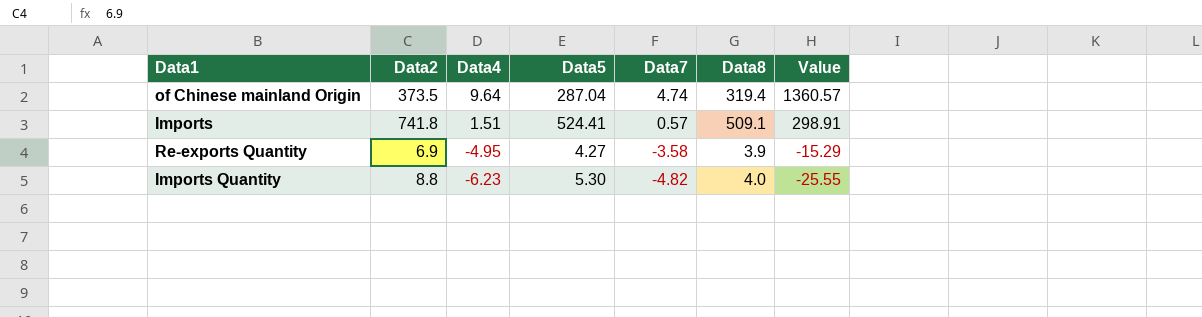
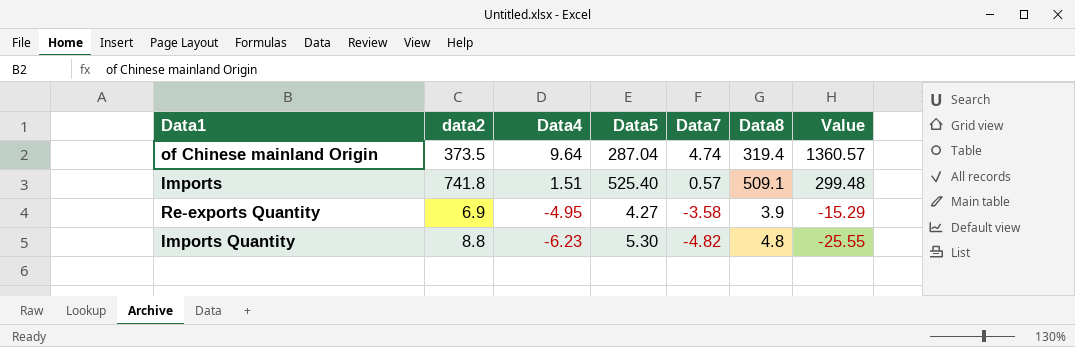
column name: Data2 -> data2
Imports | Data5: 524.41 -> 525.40
Imports | Value: 298.91 -> 299.48
Imports Quantity | Data8: 4.0 -> 4.8

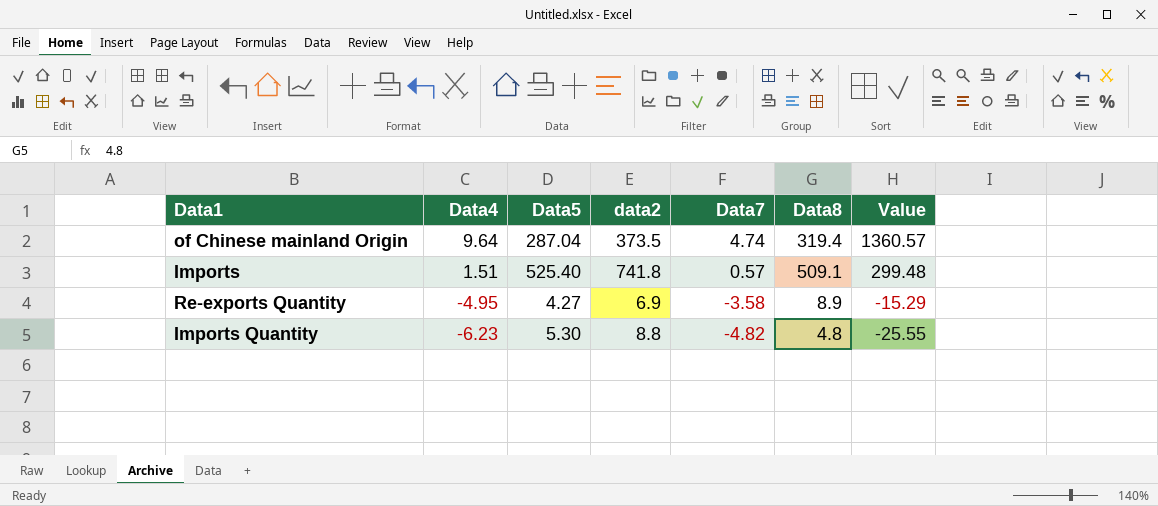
column data2 | position: 2 -> 4
Re-exports Quantity | Data8: 3.9 -> 8.9

